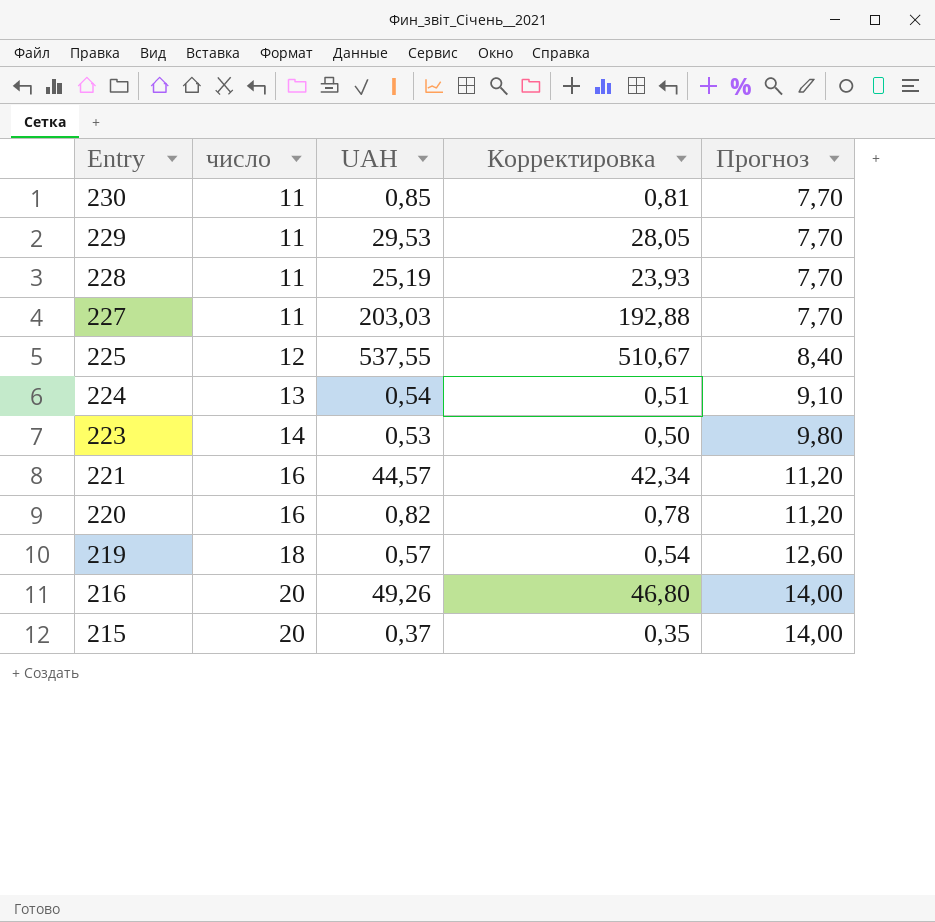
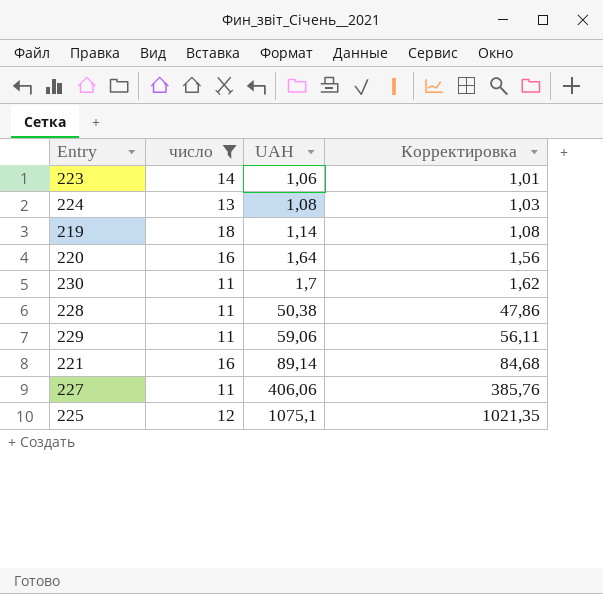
filter: none -> число != 20
row order: Entry descending -> UAH ascending
column Прогноз | formula: [число] * 0,7 -> none
223 | UAH: 0,53 -> 1,06
223 | Корректировка: 0,50 -> 1,01
224 | UAH: 0,54 -> 1,08
224 | Корректировка: 0,51 -> 1,03
219 | UAH: 0,57 -> 1,14
219 | Корректировка: 0,54 -> 1,08
220 | UAH: 0,82 -> 1,64
220 | Корректировка: 0,78 -> 1,56
230 | UAH: 0,85 -> 1,7
230 | Корректировка: 0,81 -> 1,62
228 | UAH: 25,19 -> 50,38
228 | Корректировка: 23,93 -> 47,86
229 | UAH: 29,53 -> 59,06
229 | Корректировка: 28,05 -> 56,11
221 | UAH: 44,57 -> 89,14
221 | Корректировка: 42,34 -> 84,68
227 | UAH: 203,03 -> 406,06
227 | Корректировка: 192,88 -> 385,76
225 | UAH: 537,55 -> 1075,1
225 | Корректировка: 510,67 -> 1021,35

